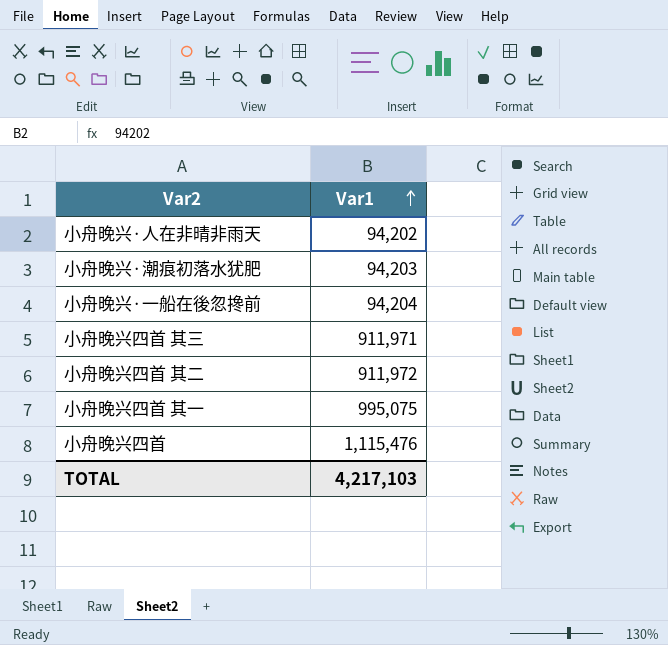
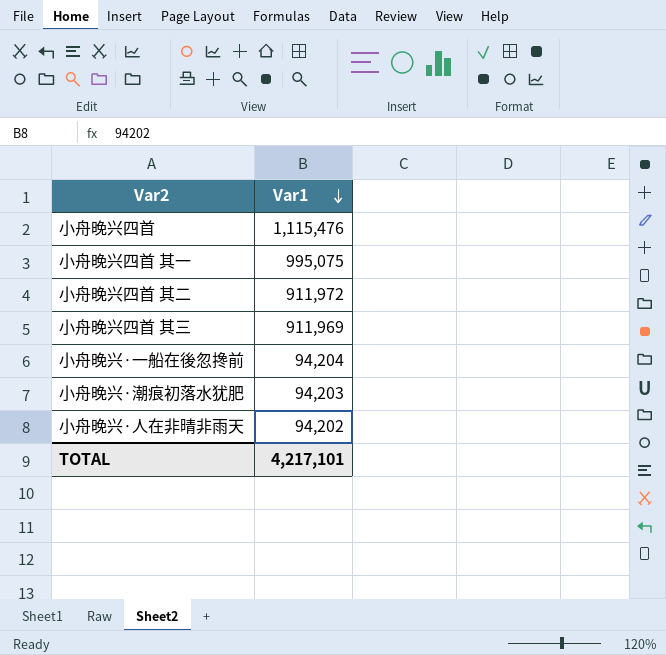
row order: Var1 ascending -> Var1 descending
小舟晚兴四首 其三 | Var1: 911,971 -> 911,969
TOTAL | Var1: 4,217,103 -> 4,217,101

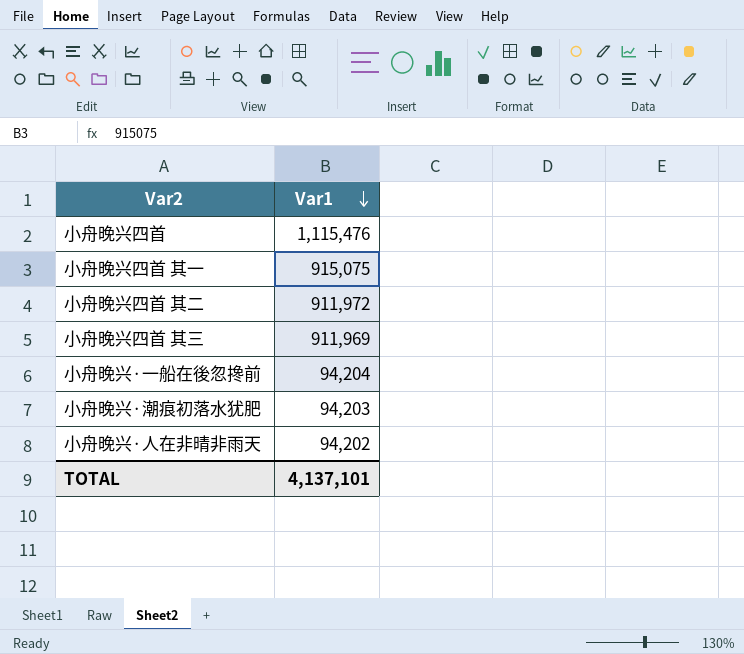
小舟晚兴四首 其一 | Var1: 995,075 -> 915,075
TOTAL | Var1: 4,217,101 -> 4,137,101

